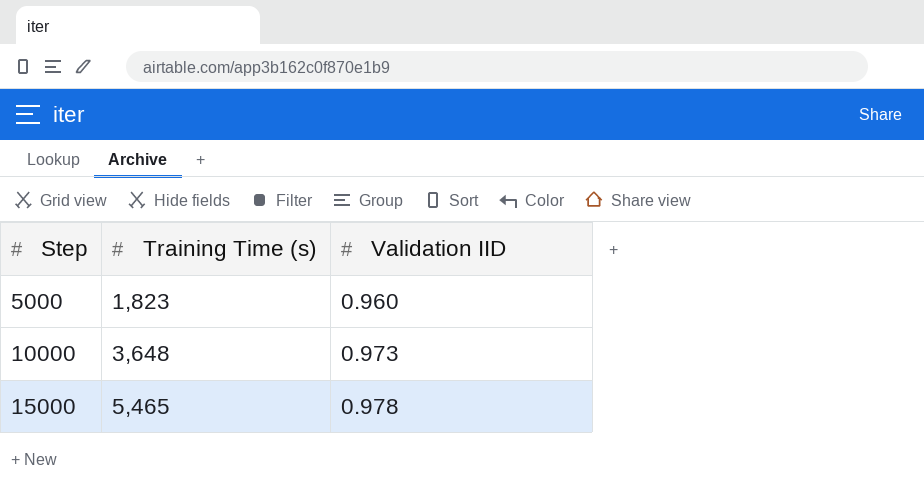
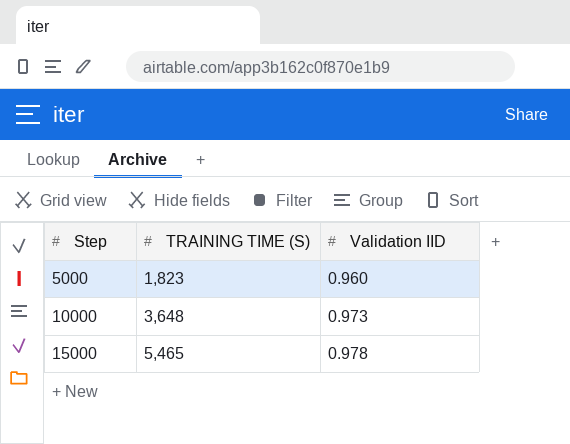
column name: Training Time (s) -> TRAINING TIME (S)

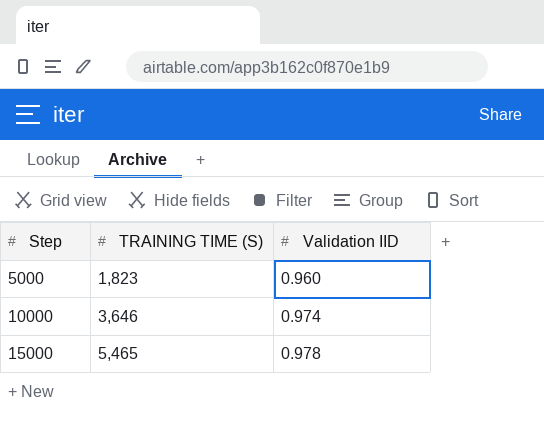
10000 | TRAINING TIME (S): 3,648 -> 3,646
10000 | Validation IID: 0.973 -> 0.974

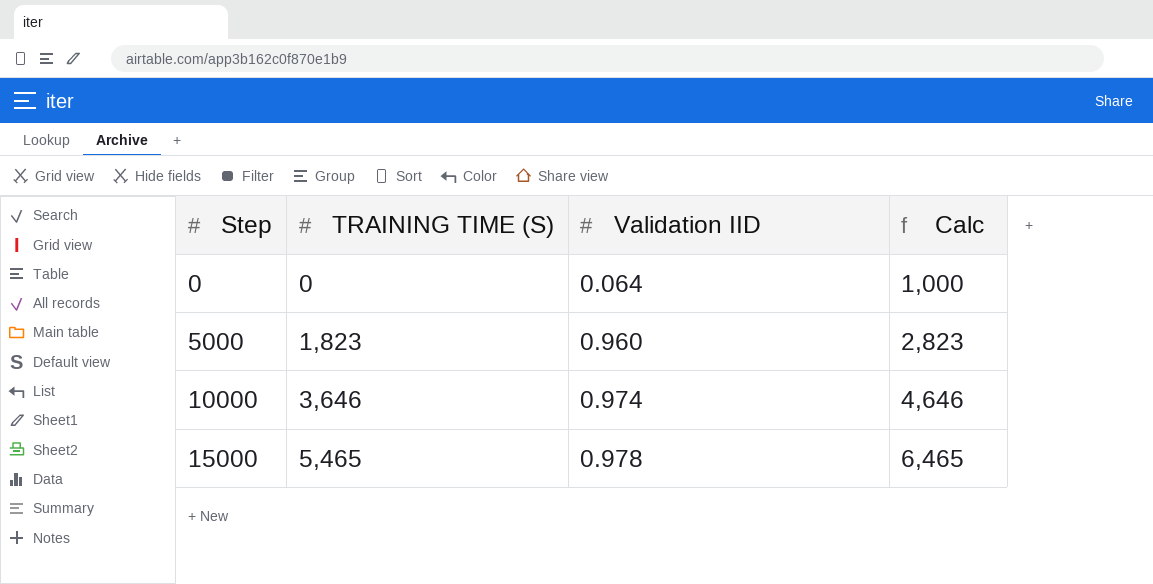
column Calc | formula: none -> [TRAINING TIME (S)] + 1000
row 0: none -> 0 | 0.064 | 1,000

